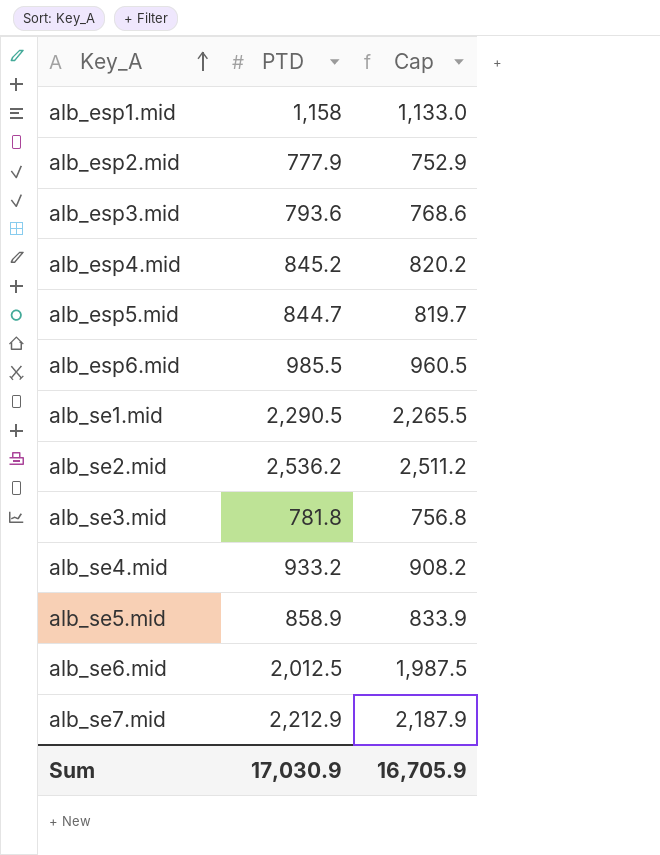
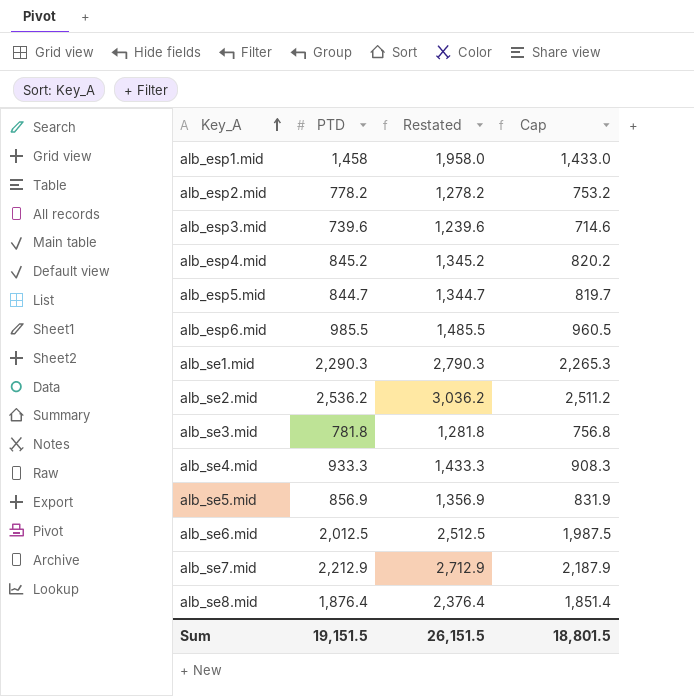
column Restated | formula: none -> [PTD] + 500
alb_esp1.mid | PTD: 1,158 -> 1,458
alb_esp1.mid | Cap: 1,133.0 -> 1,433.0
alb_esp2.mid | PTD: 777.9 -> 778.2
alb_esp2.mid | Cap: 752.9 -> 753.2
alb_esp3.mid | PTD: 793.6 -> 739.6
alb_esp3.mid | Cap: 768.6 -> 714.6
alb_se1.mid | PTD: 2,290.5 -> 2,290.3
alb_se1.mid | Cap: 2,265.5 -> 2,265.3
alb_se4.mid | PTD: 933.2 -> 933.3
alb_se4.mid | Cap: 908.2 -> 908.3
alb_se5.mid | PTD: 858.9 -> 856.9
alb_se5.mid | Cap: 833.9 -> 831.9
row alb_se8.mid: none -> 1,876.4 | 2,376.4 | 1,851.4
Sum | PTD: 17,030.9 -> 19,151.5
Sum | Cap: 16,705.9 -> 18,801.5

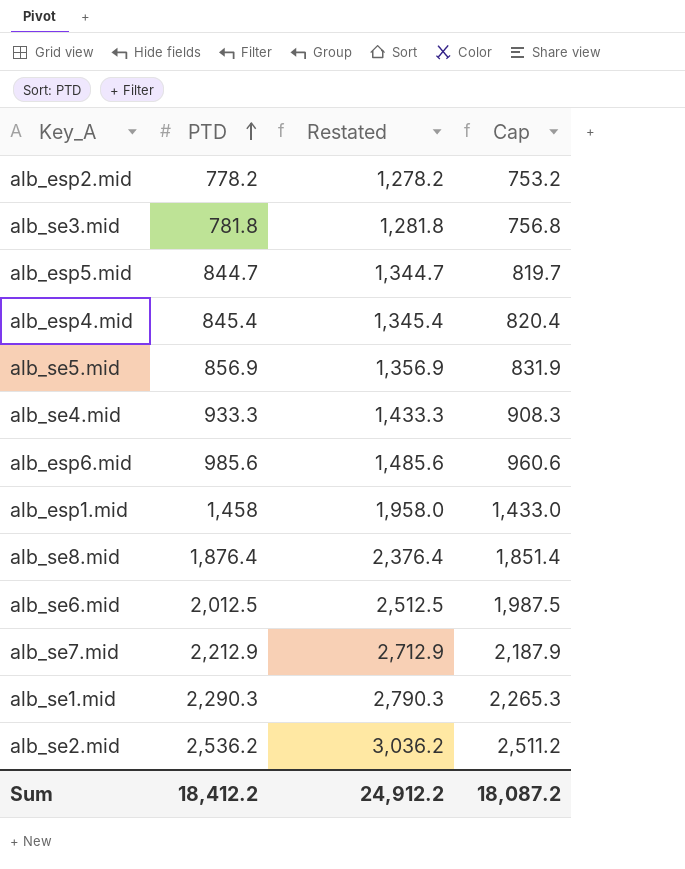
row order: Key_A ascending -> PTD ascending
row alb_esp3.mid: 739.6 | 1,239.6 | 714.6 -> none
alb_esp4.mid | PTD: 845.2 -> 845.4
alb_esp4.mid | Restated: 1,345.2 -> 1,345.4
alb_esp4.mid | Cap: 820.2 -> 820.4
alb_esp6.mid | PTD: 985.5 -> 985.6
alb_esp6.mid | Restated: 1,485.5 -> 1,485.6
alb_esp6.mid | Cap: 960.5 -> 960.6
Sum | PTD: 19,151.5 -> 18,412.2
Sum | Restated: 26,151.5 -> 24,912.2
Sum | Cap: 18,801.5 -> 18,087.2

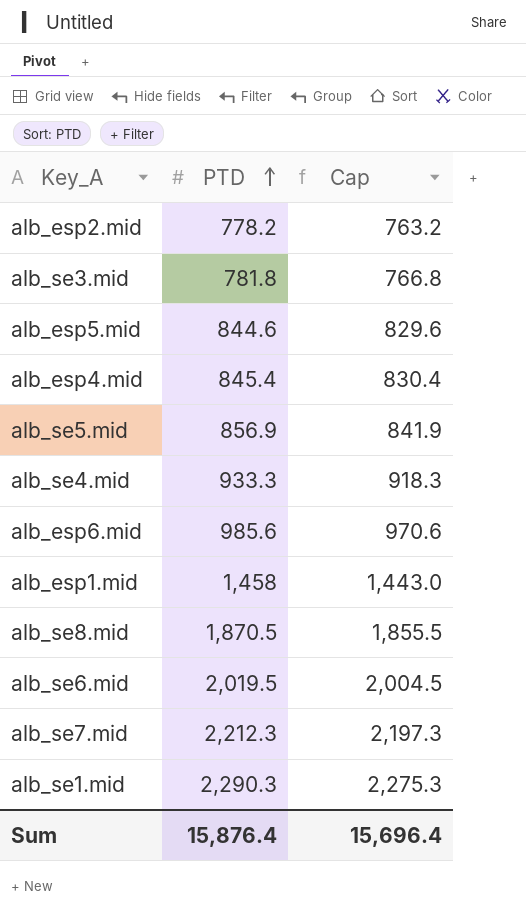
column Restated | formula: [PTD] + 500 -> none
column Cap | formula: [PTD] - 25 -> [PTD] - 15
row alb_se2.mid: 2,536.2 | 3,036.2 | 2,511.2 -> none
alb_esp5.mid | PTD: 844.7 -> 844.6
alb_se8.mid | PTD: 1,876.4 -> 1,870.5
alb_se6.mid | PTD: 2,012.5 -> 2,019.5
alb_se7.mid | PTD: 2,212.9 -> 2,212.3
Sum | PTD: 18,412.2 -> 15,876.4
Sum | Cap: 18,087.2 -> 15,696.4

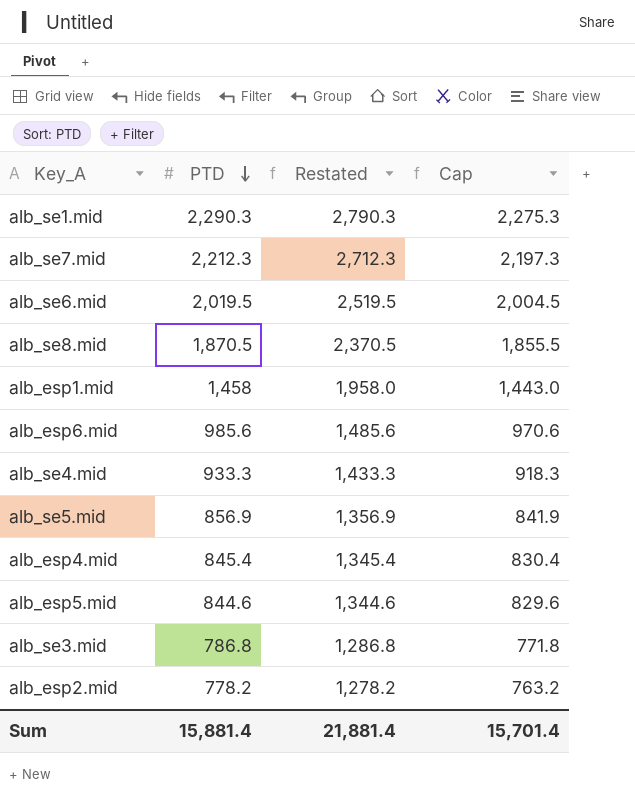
row order: PTD ascending -> PTD descending
column Restated | formula: none -> [PTD] + 500
alb_se3.mid | PTD: 781.8 -> 786.8
alb_se3.mid | Cap: 766.8 -> 771.8
Sum | PTD: 15,876.4 -> 15,881.4
Sum | Cap: 15,696.4 -> 15,701.4

